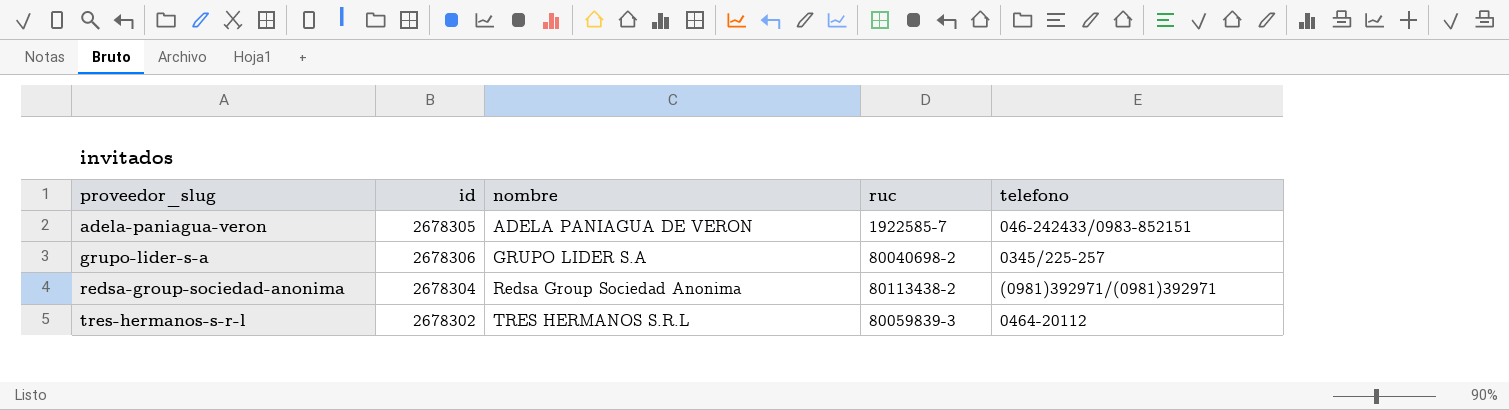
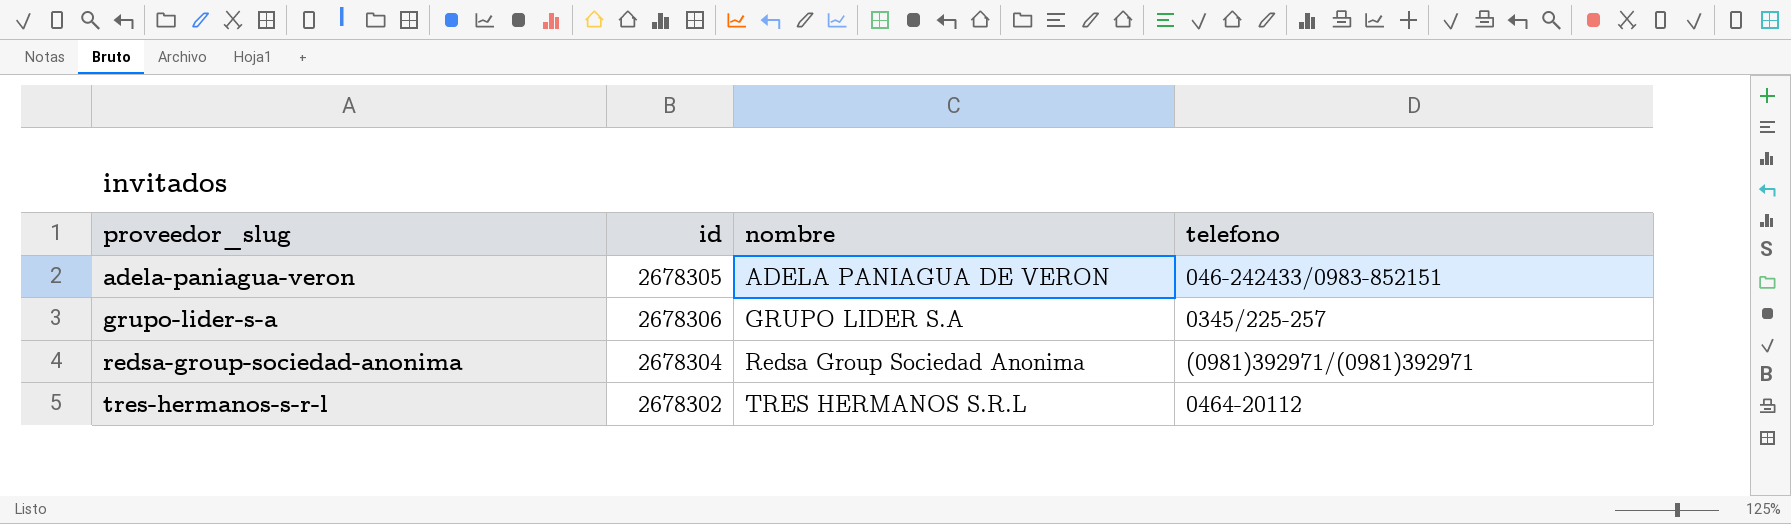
column ruc | position: 4 -> none

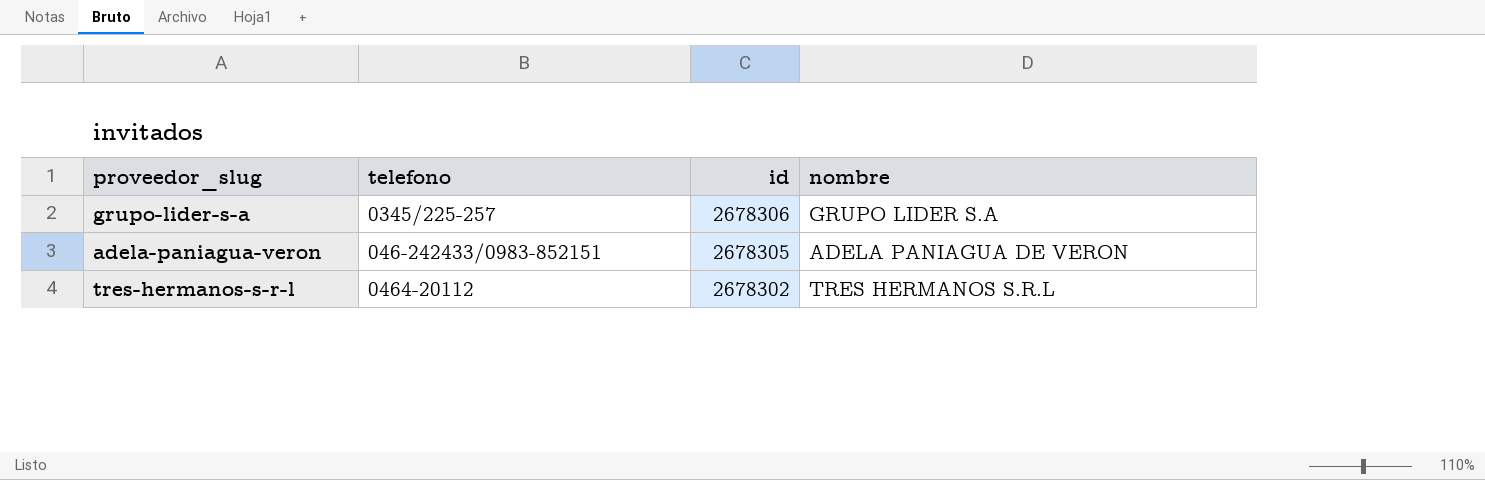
row order: proveedor_slug ascending -> id descending
column telefono | position: 4 -> 2
row redsa-group-sociedad-anonima: 2678304 | Redsa Group Sociedad Anonima | (0981)392971/(0981)392971 -> none

